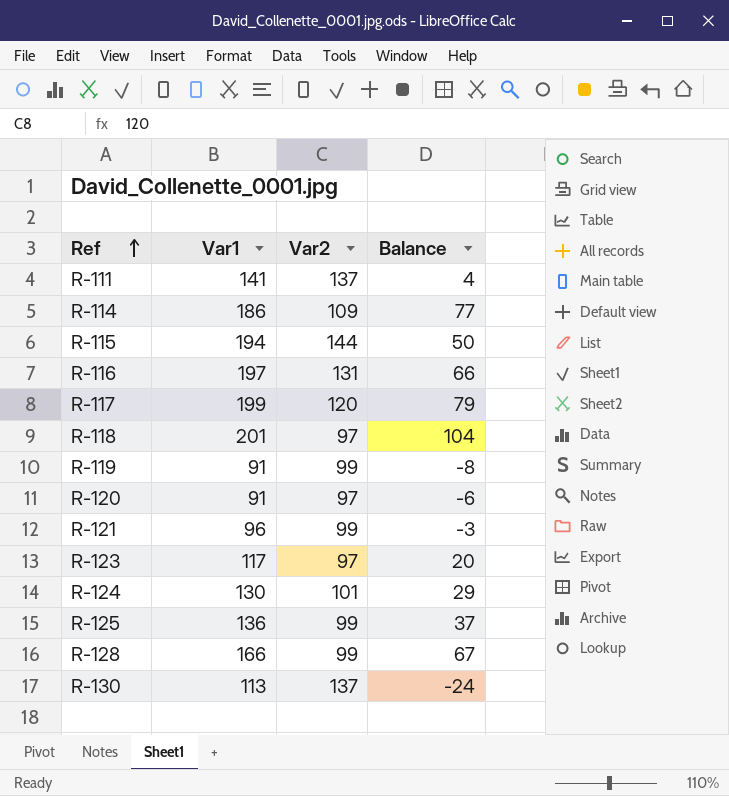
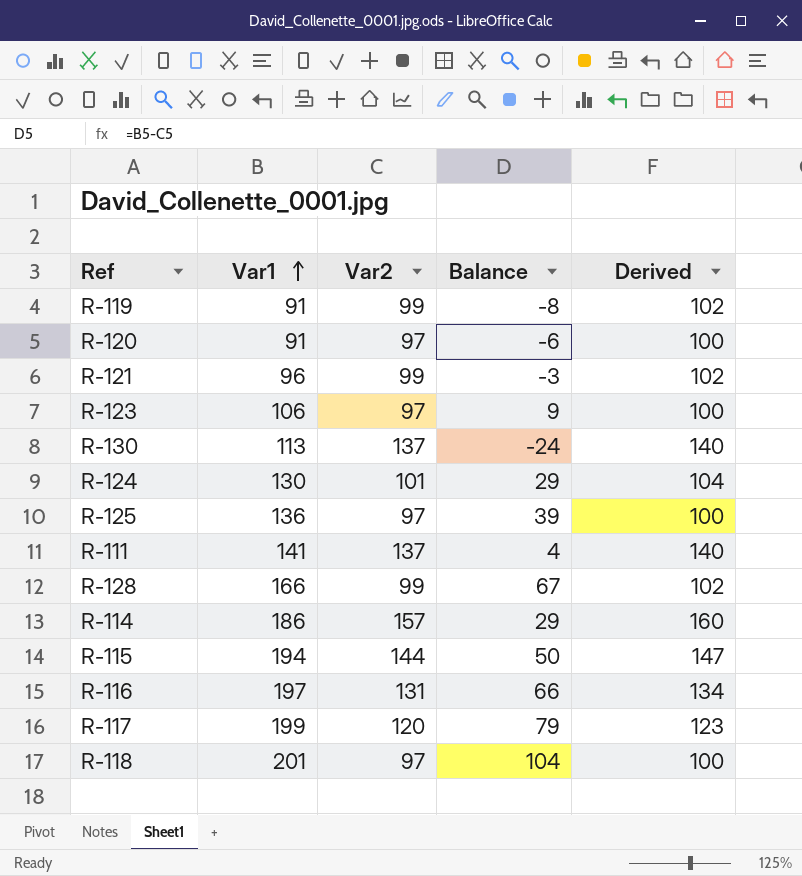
row order: Ref ascending -> Var1 ascending
column Derived | formula: none -> [Var2] + 3
R-123 | Var1: 117 -> 106
R-123 | Balance: 20 -> 9
R-125 | Var2: 99 -> 97
R-125 | Balance: 37 -> 39
R-114 | Var2: 109 -> 157
R-114 | Balance: 77 -> 29

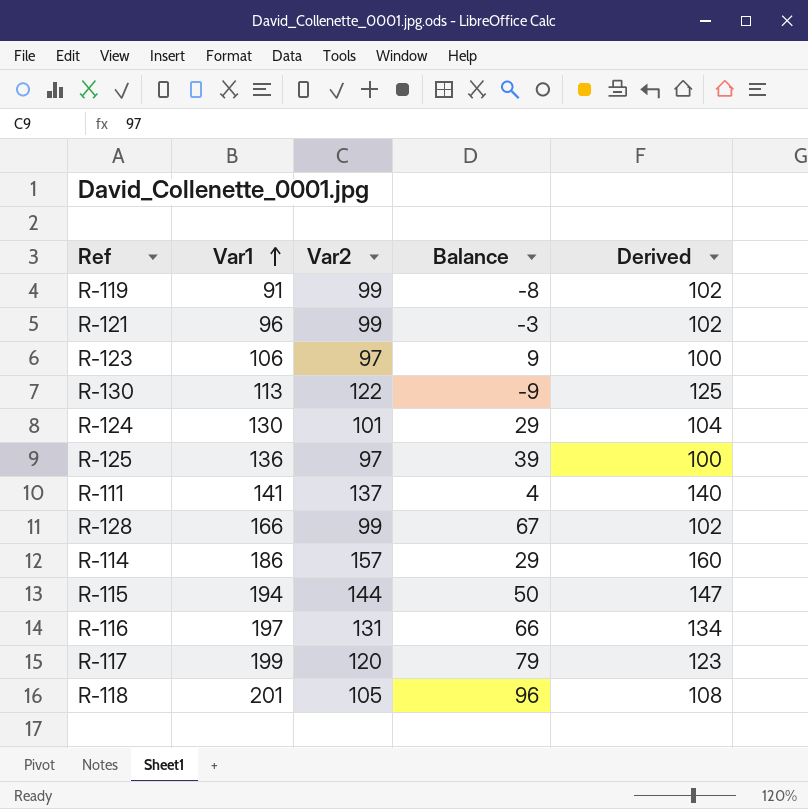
row R-120: 91 | 97 | -6 | 100 -> none
R-130 | Var2: 137 -> 122
R-130 | Balance: -24 -> -9
R-130 | Derived: 140 -> 125
R-118 | Var2: 97 -> 105
R-118 | Balance: 104 -> 96
R-118 | Derived: 100 -> 108

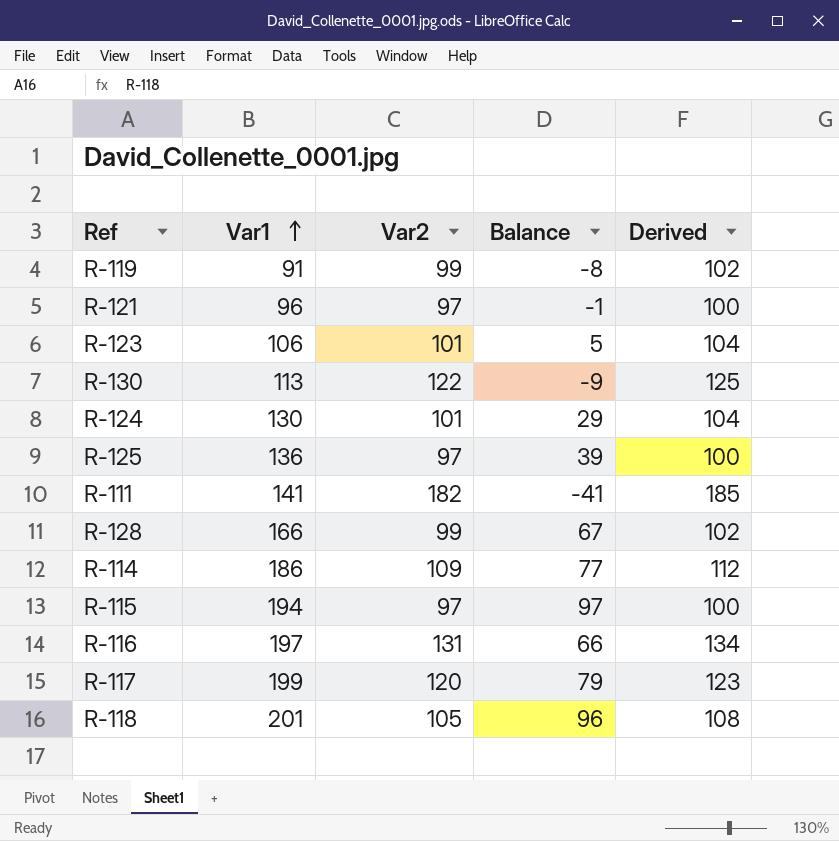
R-121 | Var2: 99 -> 97
R-121 | Balance: -3 -> -1
R-121 | Derived: 102 -> 100
R-123 | Var2: 97 -> 101
R-123 | Balance: 9 -> 5
R-123 | Derived: 100 -> 104
R-111 | Var2: 137 -> 182
R-111 | Balance: 4 -> -41
R-111 | Derived: 140 -> 185
R-114 | Var2: 157 -> 109
R-114 | Balance: 29 -> 77
R-114 | Derived: 160 -> 112
R-115 | Var2: 144 -> 97
R-115 | Balance: 50 -> 97
R-115 | Derived: 147 -> 100

